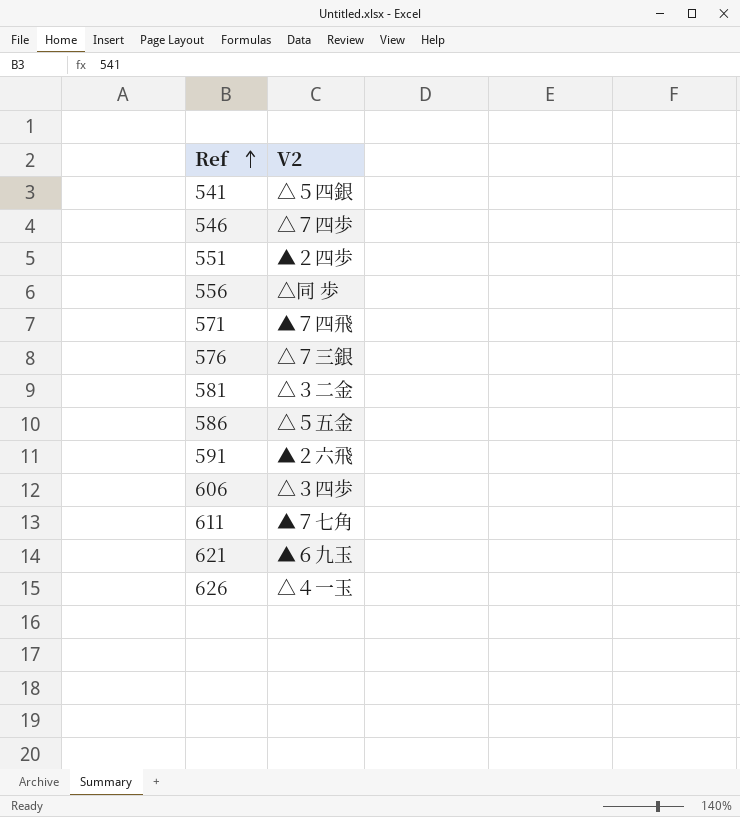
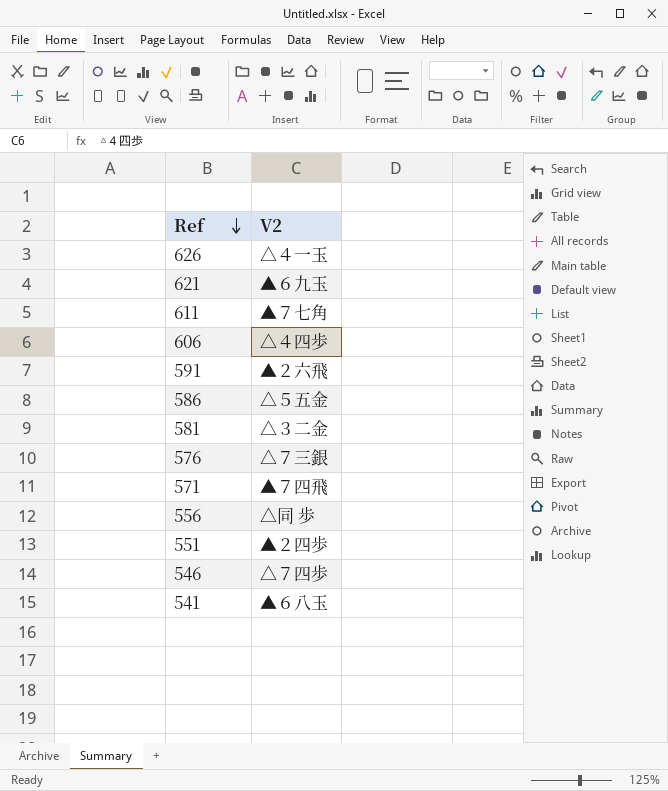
row order: Ref ascending -> Ref descending
606 | V2: △３四歩 -> △４四歩
541 | V2: △５四銀 -> ▲６八玉

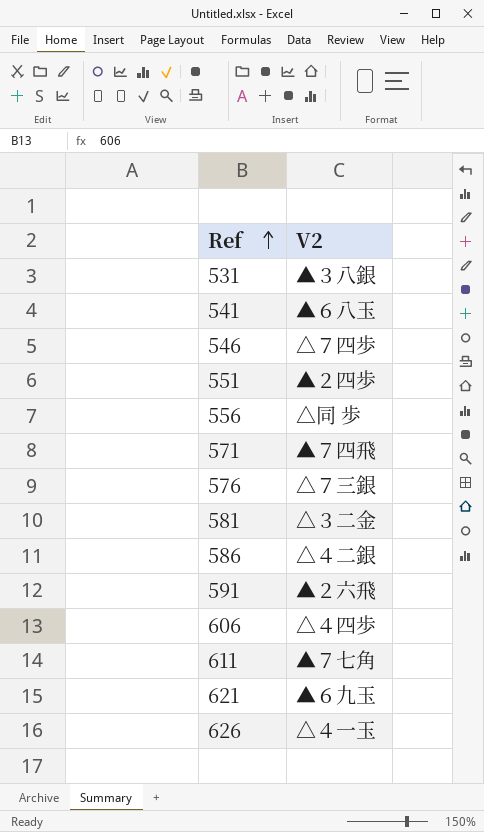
row order: Ref descending -> Ref ascending
row 531: none -> ▲３八銀
586 | V2: △５五金 -> △４二銀

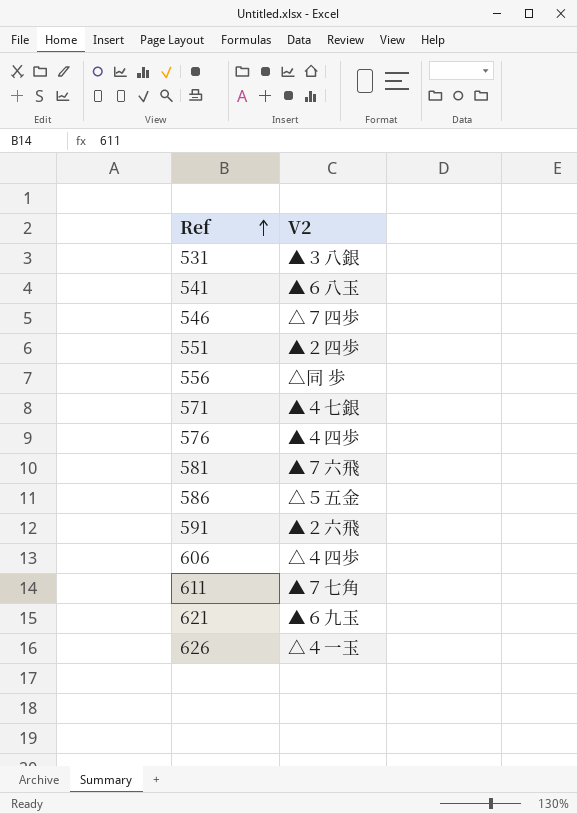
571 | V2: ▲７四飛 -> ▲４七銀
576 | V2: △７三銀 -> ▲４四歩
581 | V2: △３二金 -> ▲７六飛
586 | V2: △４二銀 -> △５五金

